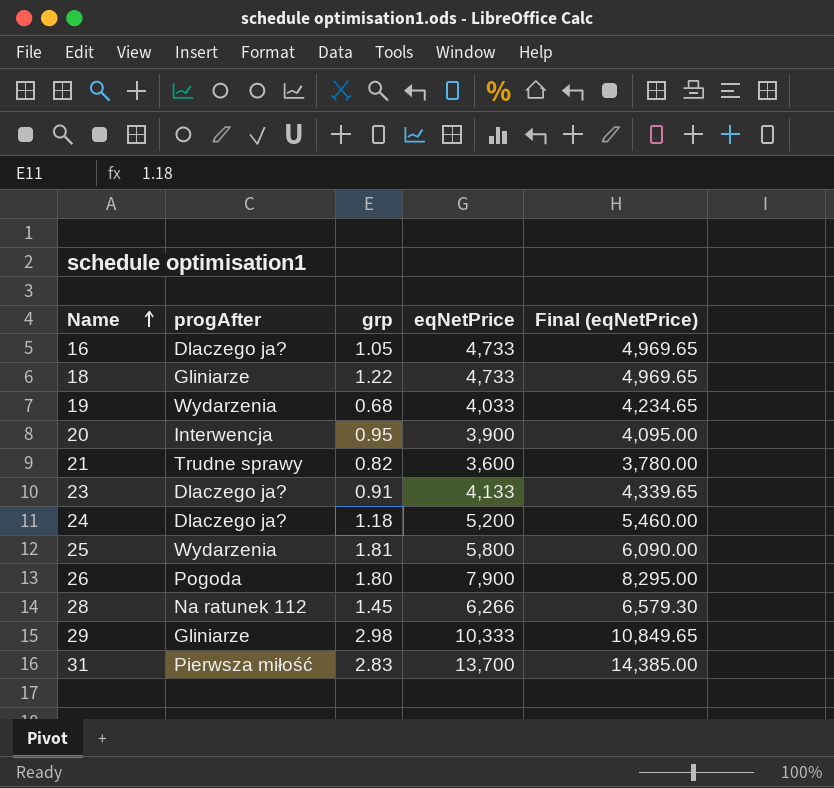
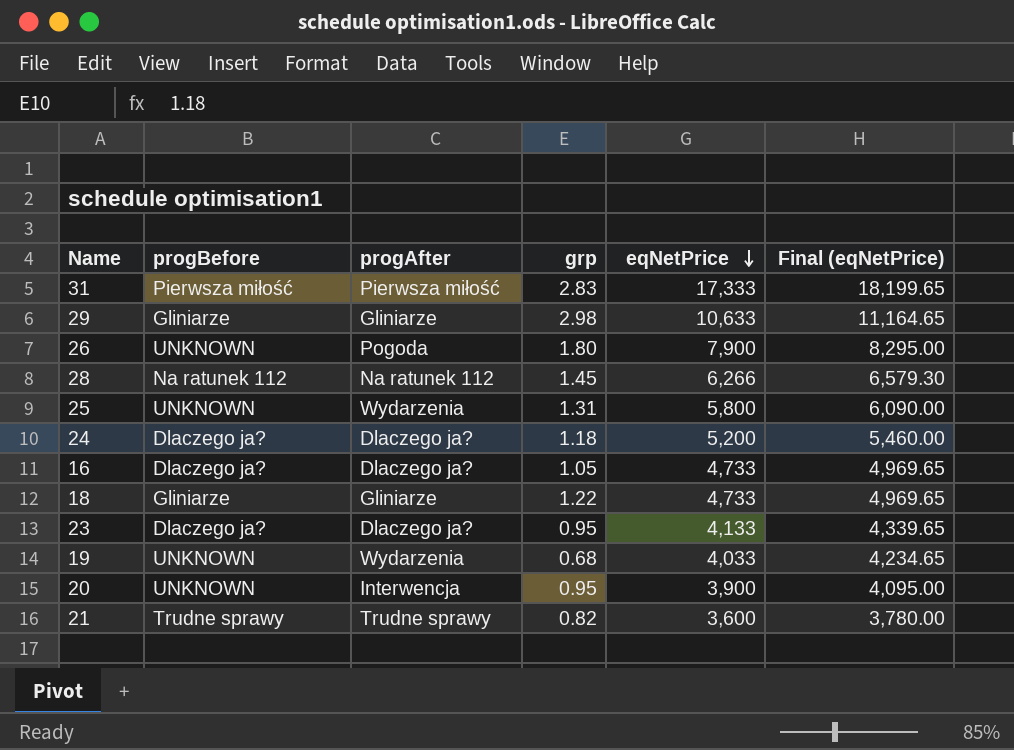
row order: Name ascending -> eqNetPrice descending
column progBefore | position: none -> 2
31 | eqNetPrice: 13,700 -> 17,333
31 | Final (eqNetPrice): 14,385.00 -> 18,199.65
29 | eqNetPrice: 10,333 -> 10,633
29 | Final (eqNetPrice): 10,849.65 -> 11,164.65
25 | grp: 1.81 -> 1.31
23 | grp: 0.91 -> 0.95

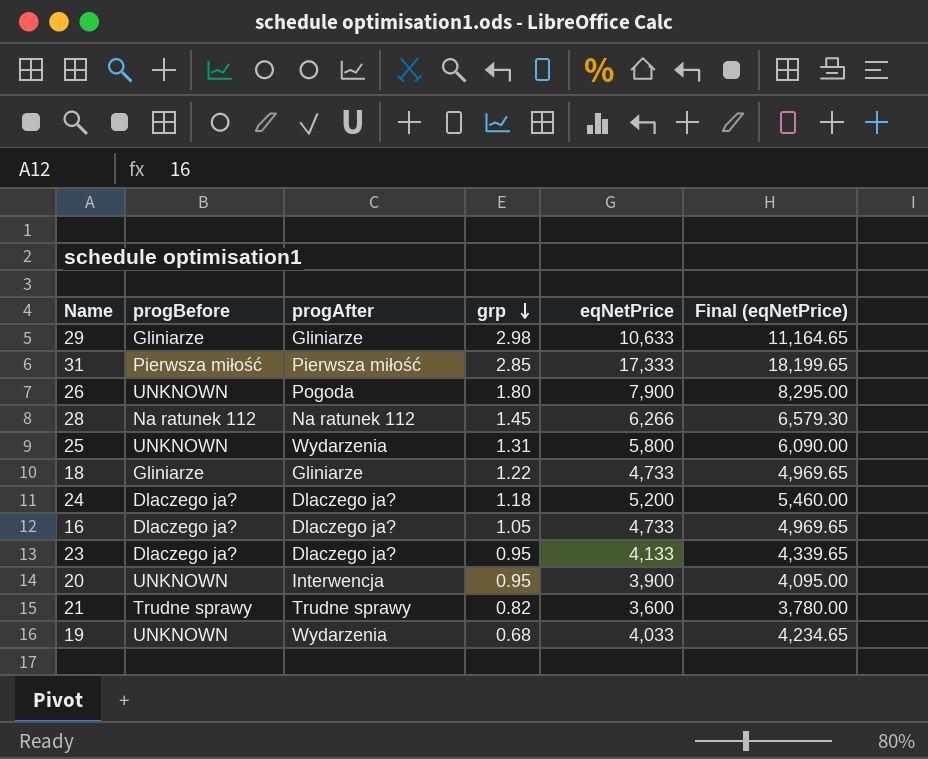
row order: eqNetPrice descending -> grp descending
31 | grp: 2.83 -> 2.85

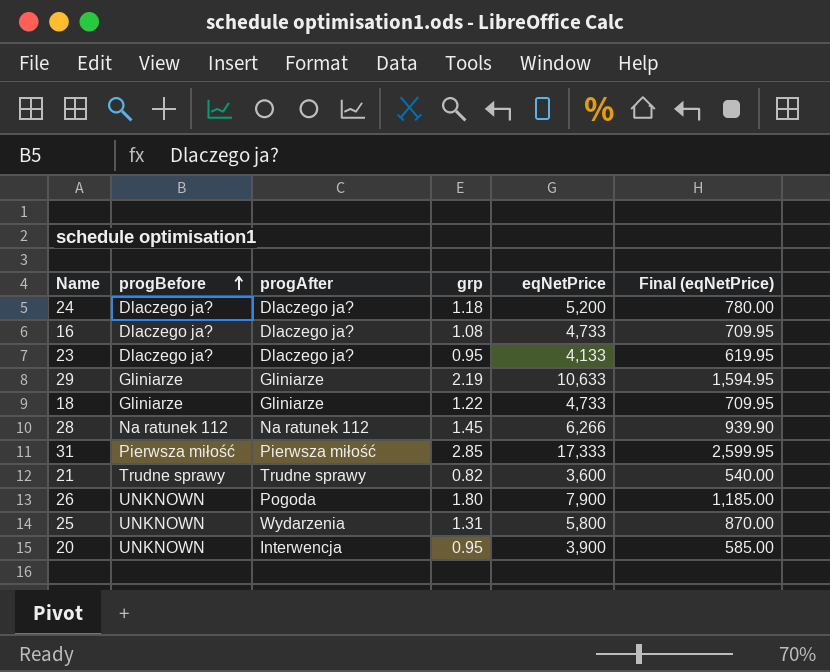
row order: grp descending -> progBefore ascending
column Final (eqNetPrice) | formula: [eqNetPrice] * 1.05 -> [eqNetPrice] * 0.15
row 19: UNKNOWN | Wydarzenia | 0.68 | 4,033 | 4,234.65 -> none
16 | grp: 1.05 -> 1.08
29 | grp: 2.98 -> 2.19

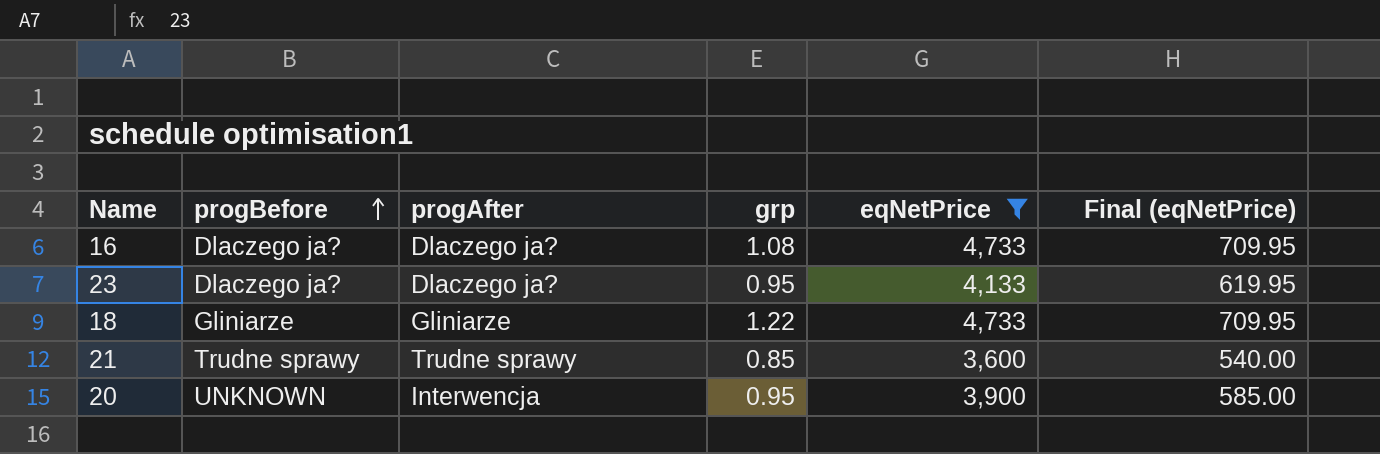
filter: none -> eqNetPrice <= 4,733
21 | grp: 0.82 -> 0.85

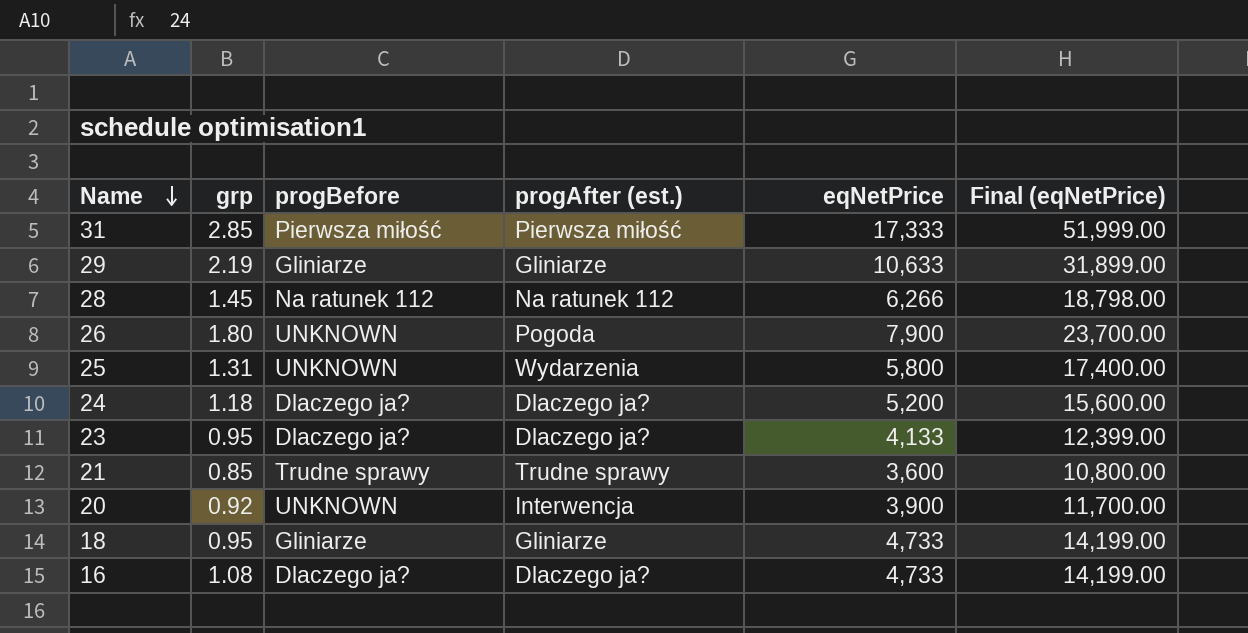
filter: eqNetPrice <= 4,733 -> none
row order: progBefore ascending -> Name descending
column grp | position: 4 -> 2
column name: progAfter -> progAfter (est.)
column Final (eqNetPrice) | formula: [eqNetPrice] * 0.15 -> [eqNetPrice] * 3
20 | grp: 0.95 -> 0.92
18 | grp: 1.22 -> 0.95

